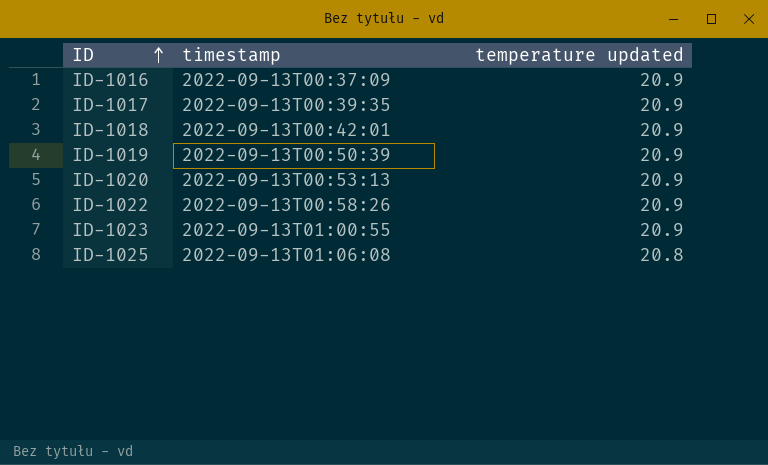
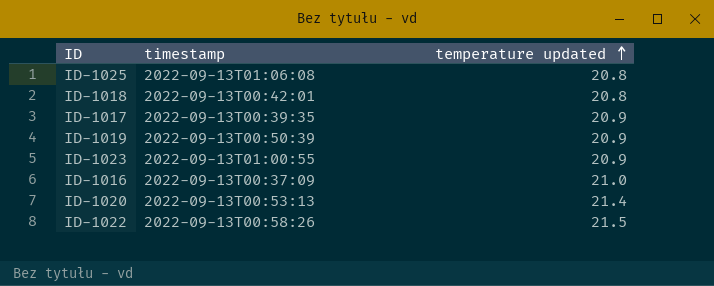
row order: ID ascending -> temperature updated ascending
ID-1018 | temperature updated: 20.9 -> 20.8
ID-1016 | temperature updated: 20.9 -> 21.0
ID-1020 | temperature updated: 20.9 -> 21.4
ID-1022 | temperature updated: 20.9 -> 21.5

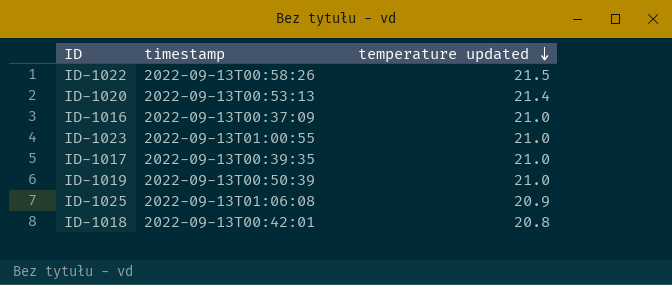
row order: temperature updated ascending -> temperature updated descending
ID-1023 | temperature updated: 20.9 -> 21.0
ID-1017 | temperature updated: 20.9 -> 21.0
ID-1019 | temperature updated: 20.9 -> 21.0
ID-1025 | temperature updated: 20.8 -> 20.9

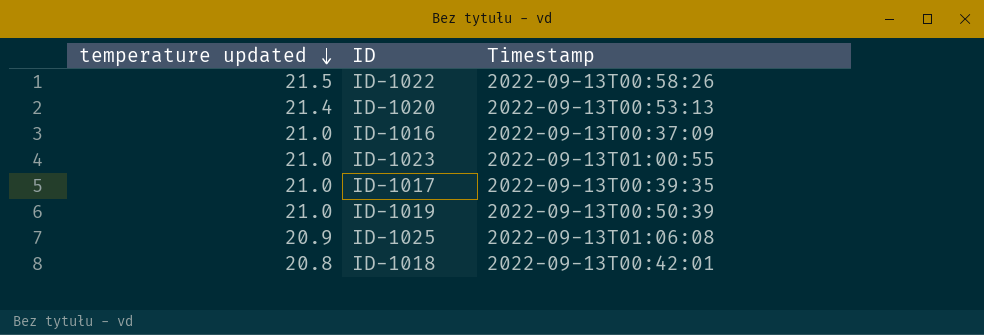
column temperature updated | position: 3 -> 1
column name: timestamp -> Timestamp

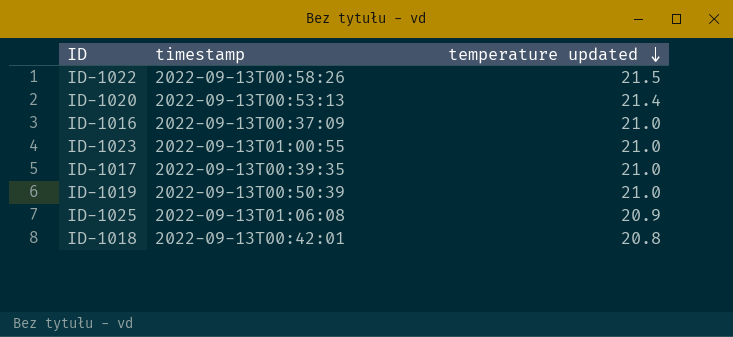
column name: Timestamp -> timestamp
column temperature updated | position: 1 -> 3

